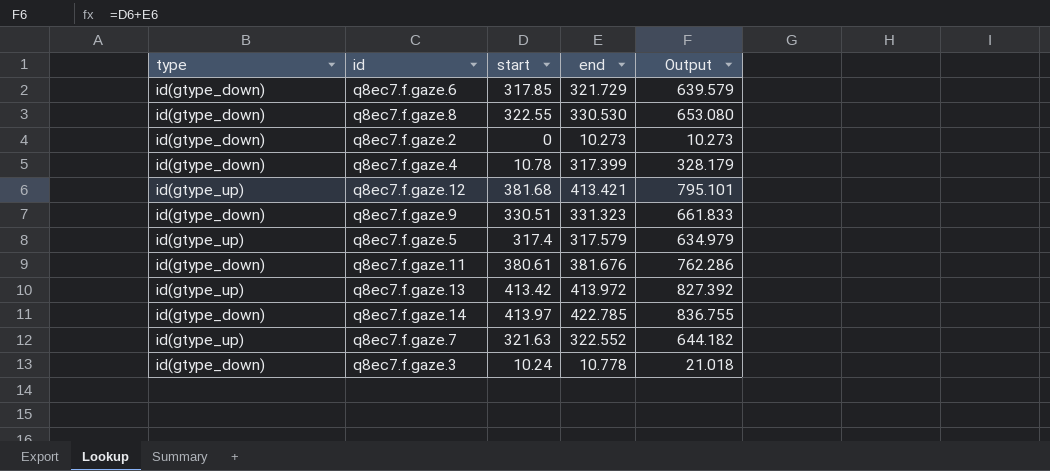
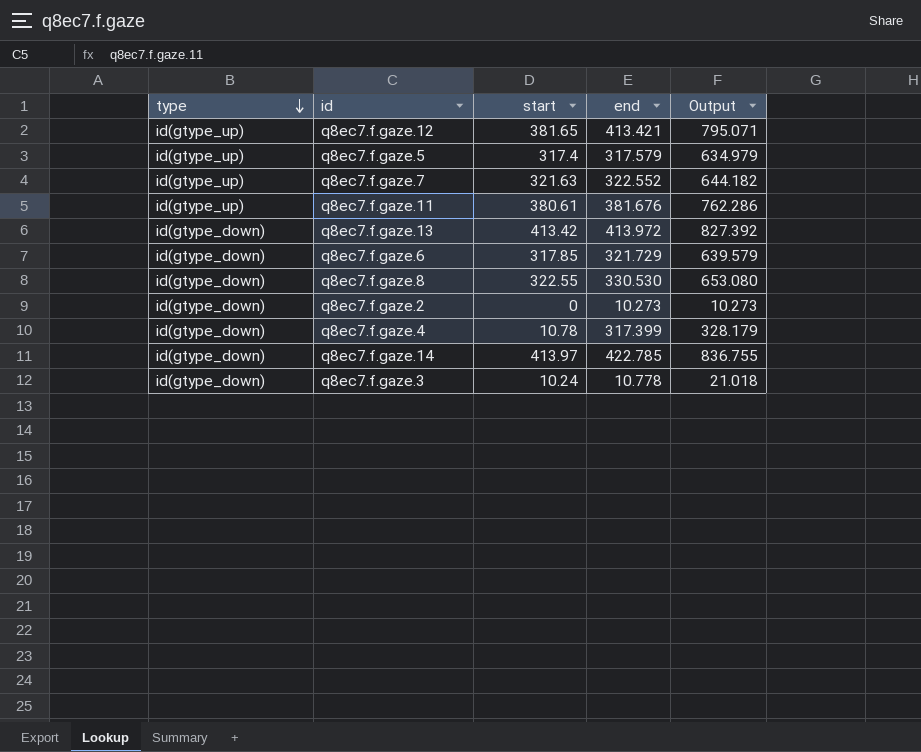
row order: none -> type descending
row q8ec7.f.gaze.9: id(gtype_down) | 330.51 | 331.323 | 661.833 -> none
q8ec7.f.gaze.12 | start: 381.68 -> 381.65
q8ec7.f.gaze.12 | Output: 795.101 -> 795.071
q8ec7.f.gaze.11 | type: id(gtype_down) -> id(gtype_up)
q8ec7.f.gaze.13 | type: id(gtype_up) -> id(gtype_down)

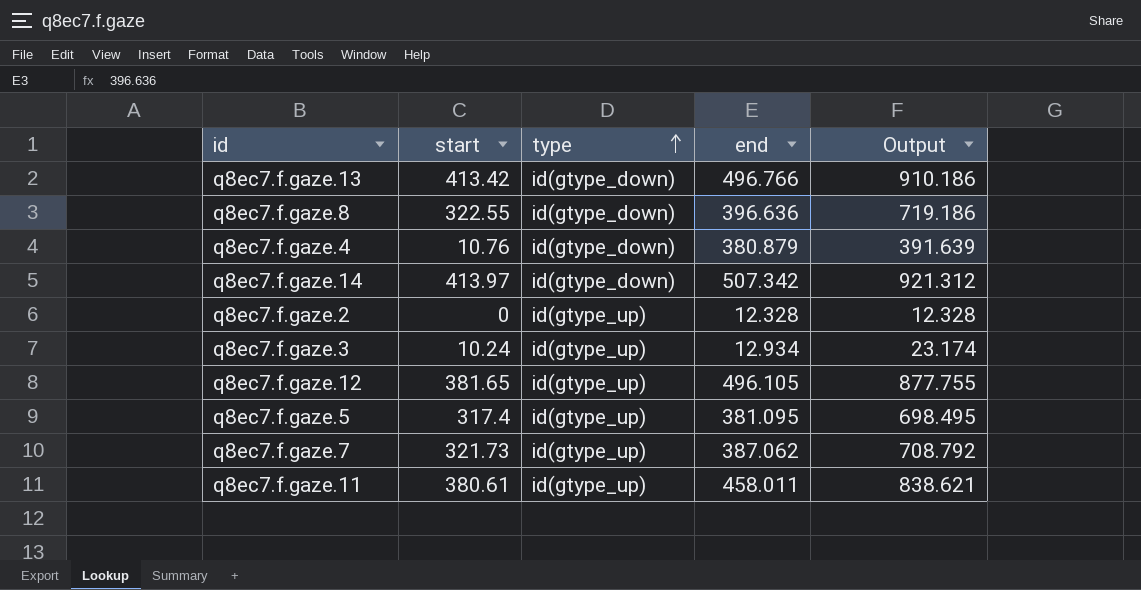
row order: type descending -> type ascending
column type | position: 1 -> 3
row q8ec7.f.gaze.6: id(gtype_down) | 317.85 | 321.729 | 639.579 -> none
q8ec7.f.gaze.13 | end: 413.972 -> 496.766
q8ec7.f.gaze.13 | Output: 827.392 -> 910.186
q8ec7.f.gaze.8 | end: 330.530 -> 396.636
q8ec7.f.gaze.8 | Output: 653.080 -> 719.186
q8ec7.f.gaze.4 | start: 10.78 -> 10.76
q8ec7.f.gaze.4 | end: 317.399 -> 380.879
q8ec7.f.gaze.4 | Output: 328.179 -> 391.639
q8ec7.f.gaze.14 | end: 422.785 -> 507.342
q8ec7.f.gaze.14 | Output: 836.755 -> 921.312
q8ec7.f.gaze.2 | type: id(gtype_down) -> id(gtype_up)
q8ec7.f.gaze.2 | end: 10.273 -> 12.328
q8ec7.f.gaze.2 | Output: 10.273 -> 12.328
q8ec7.f.gaze.3 | type: id(gtype_down) -> id(gtype_up)
q8ec7.f.gaze.3 | end: 10.778 -> 12.934
q8ec7.f.gaze.3 | Output: 21.018 -> 23.174
q8ec7.f.gaze.12 | end: 413.421 -> 496.105
q8ec7.f.gaze.12 | Output: 795.071 -> 877.755
q8ec7.f.gaze.5 | end: 317.579 -> 381.095
q8ec7.f.gaze.5 | Output: 634.979 -> 698.495
q8ec7.f.gaze.7 | start: 321.63 -> 321.73
q8ec7.f.gaze.7 | end: 322.552 -> 387.062
q8ec7.f.gaze.7 | Output: 644.182 -> 708.792
q8ec7.f.gaze.11 | end: 381.676 -> 458.011
q8ec7.f.gaze.11 | Output: 762.286 -> 838.621

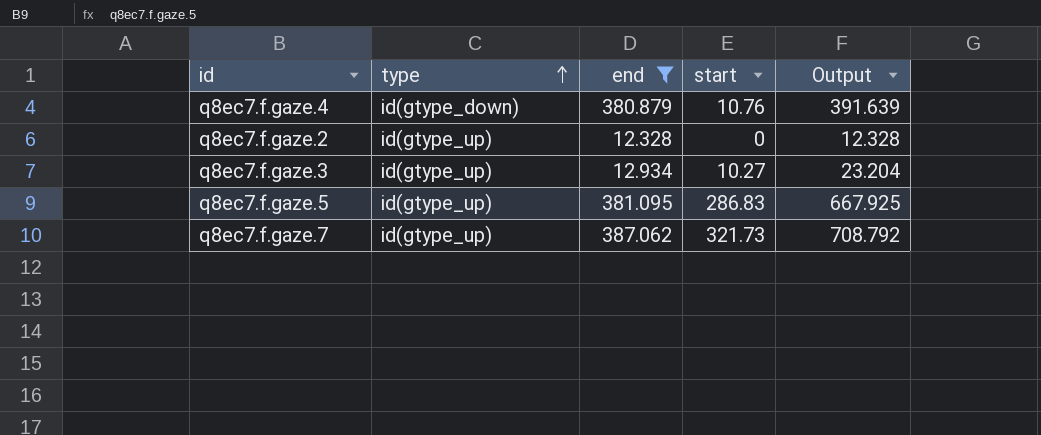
filter: none -> end <= 387.062
column start | position: 2 -> 4
q8ec7.f.gaze.3 | start: 10.24 -> 10.27
q8ec7.f.gaze.3 | Output: 23.174 -> 23.204
q8ec7.f.gaze.5 | start: 317.4 -> 286.83
q8ec7.f.gaze.5 | Output: 698.495 -> 667.925

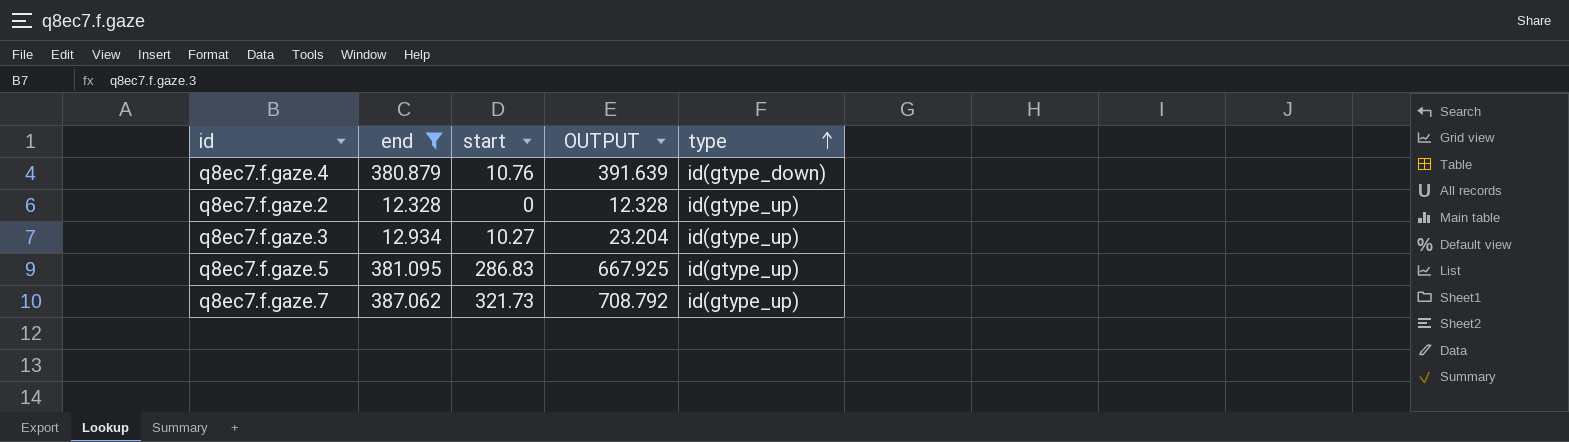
column name: Output -> OUTPUT
column type | position: 2 -> 5

